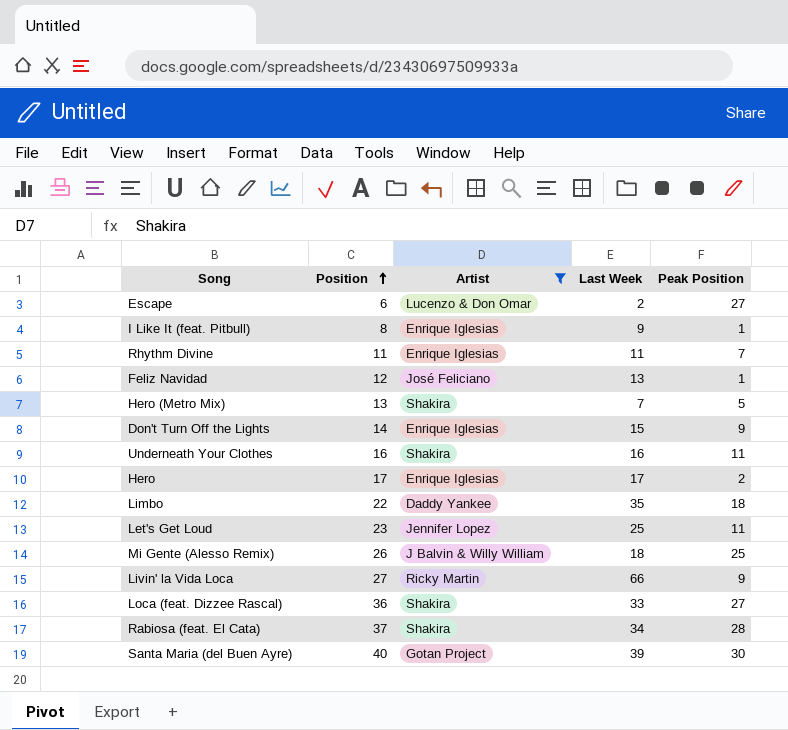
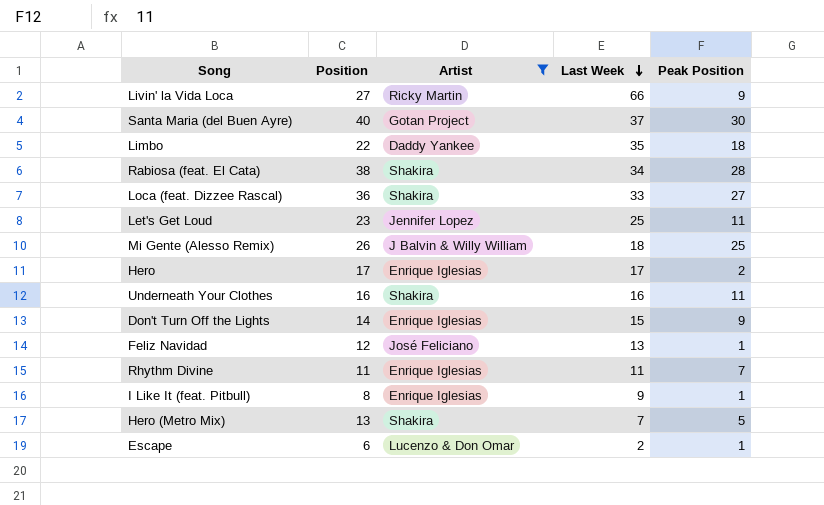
row order: Position ascending -> Last Week descending
Santa Maria (del Buen Ayre) | Last Week: 39 -> 37
Rabiosa (feat. El Cata) | Position: 37 -> 38
Escape | Peak Position: 27 -> 1

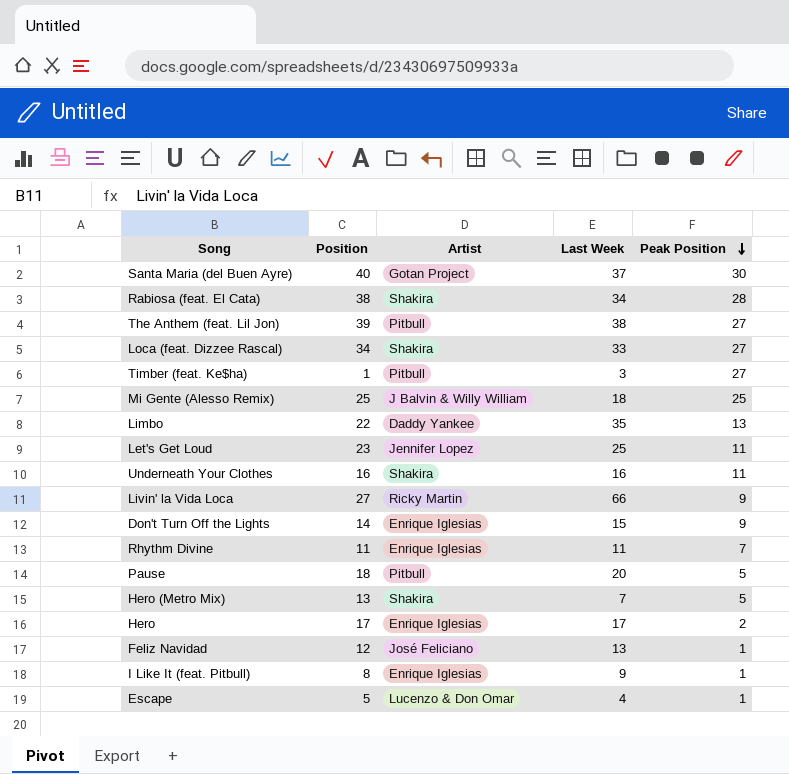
filter: Artist != Pitbull -> none
row order: Last Week descending -> Peak Position descending
Loca (feat. Dizzee Rascal) | Position: 36 -> 34
Mi Gente (Alesso Remix) | Position: 26 -> 25
Limbo | Peak Position: 18 -> 13
Escape | Position: 6 -> 5
Escape | Last Week: 2 -> 4

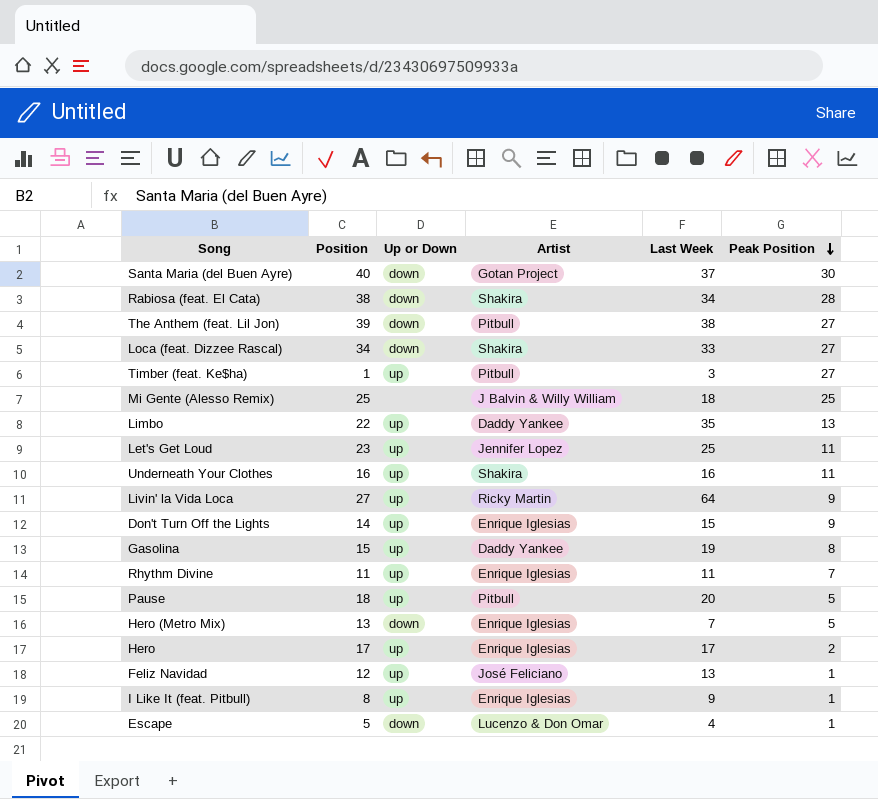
column Up or Down | position: none -> 3
Livin' la Vida Loca | Last Week: 66 -> 64
row Gasolina: none -> 15 | up | Daddy Yankee | 19 | 8
Hero (Metro Mix) | Artist: Shakira -> Enrique Iglesias

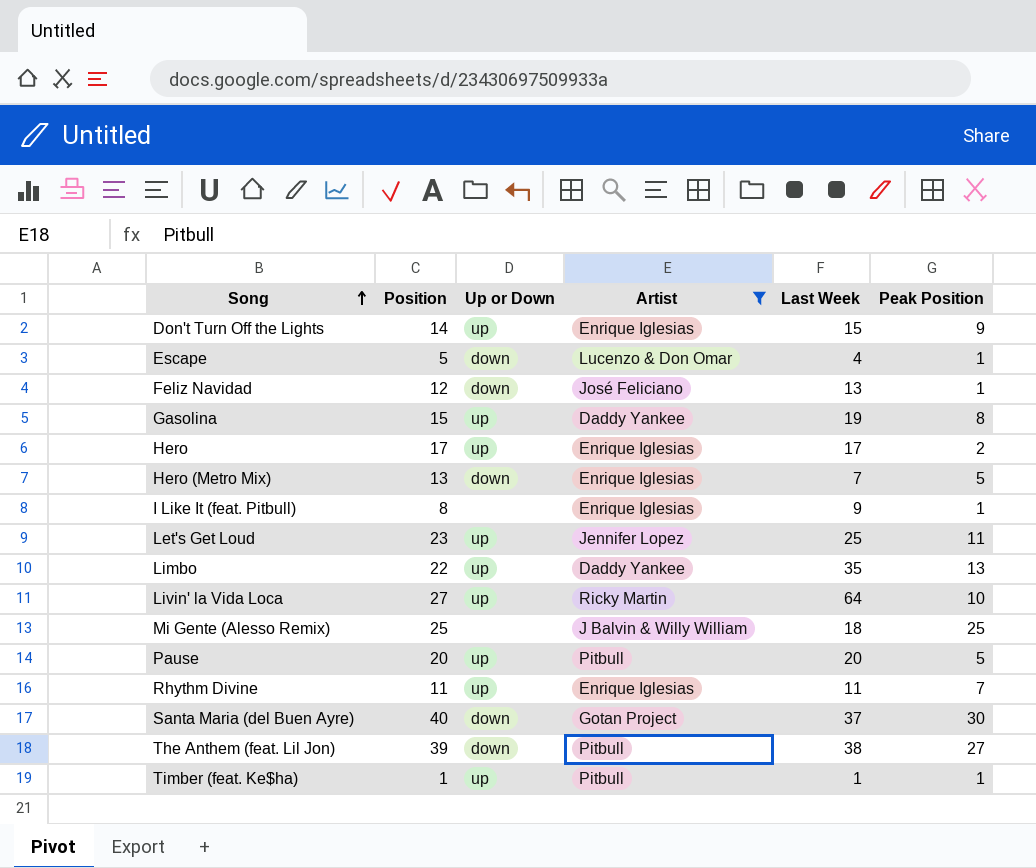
filter: none -> Artist != Shakira
row order: Peak Position descending -> Song ascending
Feliz Navidad | Up or Down: up -> down
I Like It (feat. Pitbull) | Up or Down: up -> none
Livin' la Vida Loca | Peak Position: 9 -> 10
Pause | Position: 18 -> 20
Timber (feat. Ke$ha) | Last Week: 3 -> 1
Timber (feat. Ke$ha) | Peak Position: 27 -> 1

